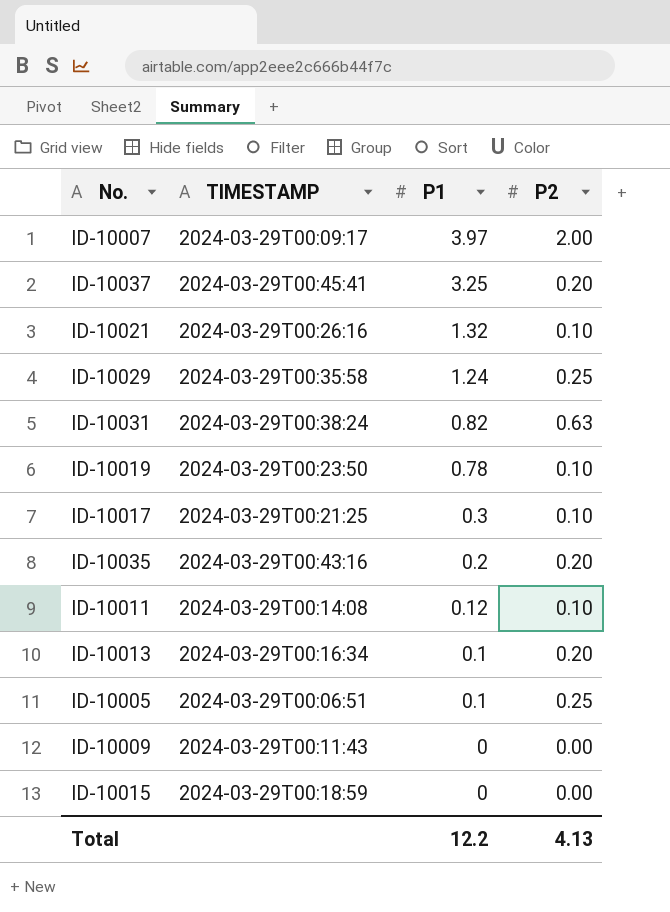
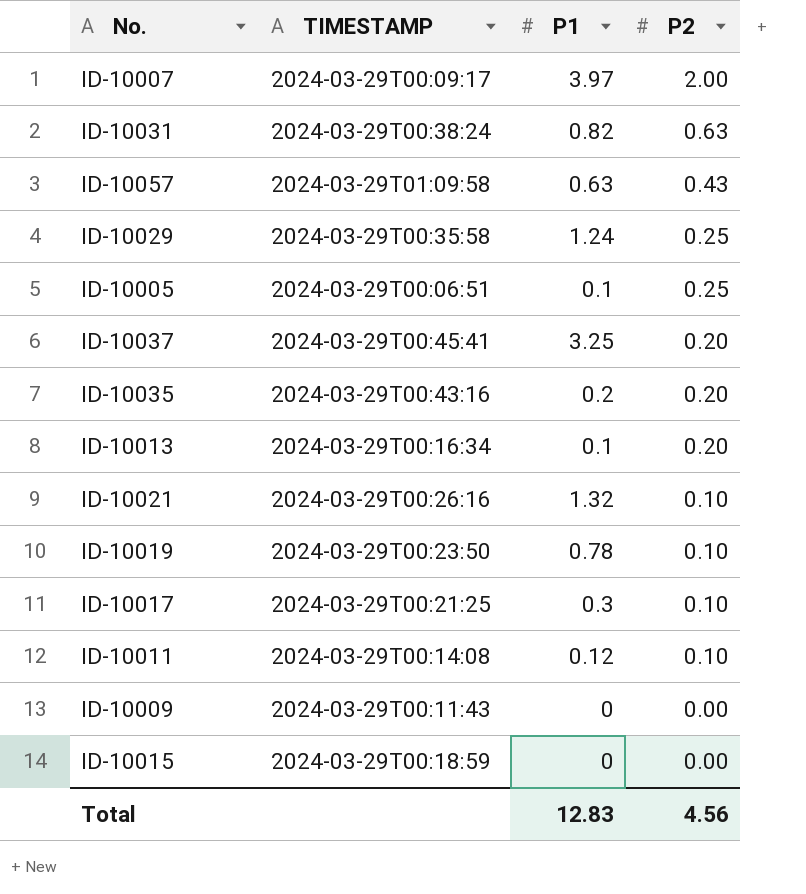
row order: P1 descending -> P2 descending
row ID-10057: none -> 2024-03-29T01:09:58 | 0.63 | 0.43
Total | P1: 12.2 -> 12.83
Total | P2: 4.13 -> 4.56

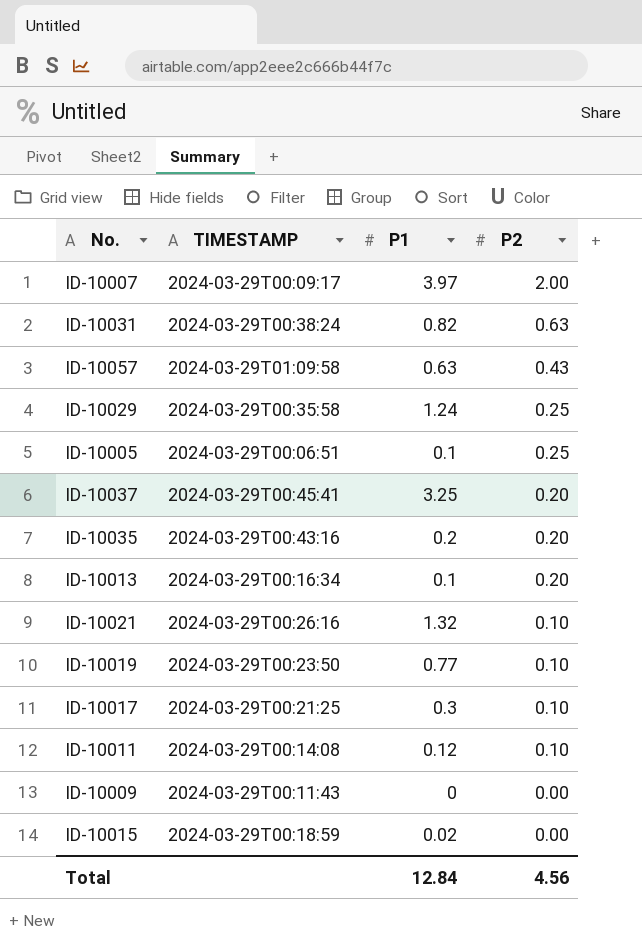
ID-10019 | P1: 0.78 -> 0.77
ID-10015 | P1: 0 -> 0.02
Total | P1: 12.83 -> 12.84

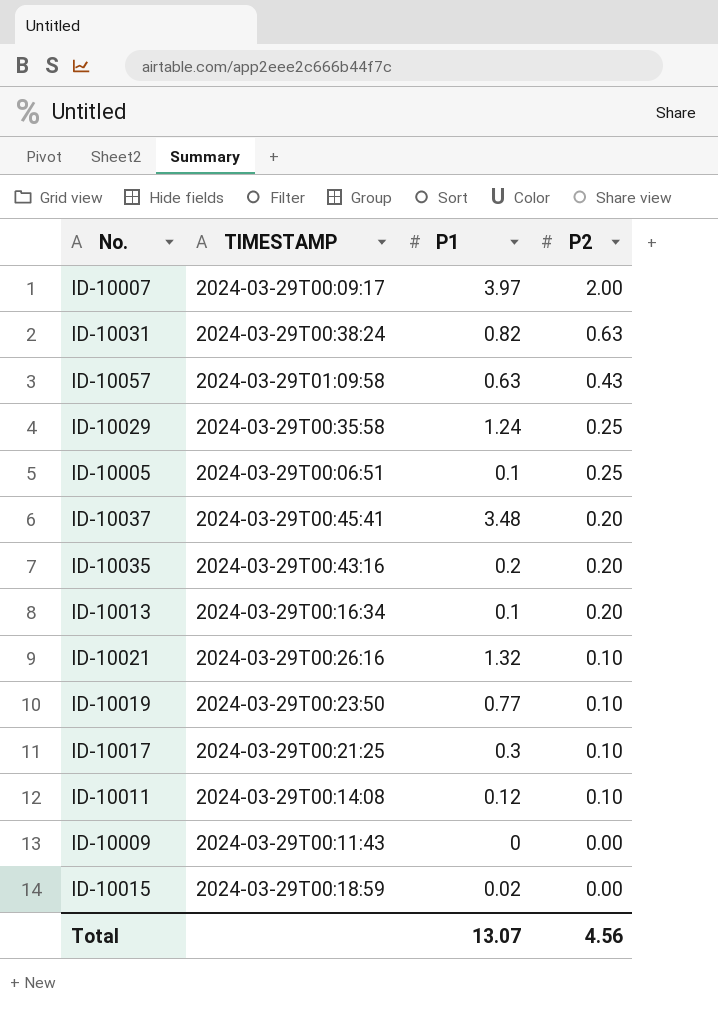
ID-10037 | P1: 3.25 -> 3.48
Total | P1: 12.84 -> 13.07

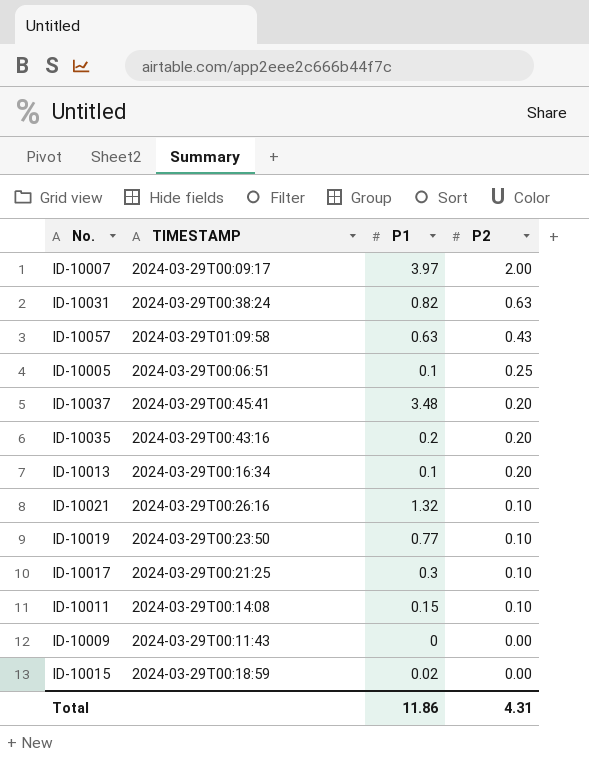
row ID-10029: 2024-03-29T00:35:58 | 1.24 | 0.25 -> none
ID-10011 | P1: 0.12 -> 0.15
Total | P1: 13.07 -> 11.86
Total | P2: 4.56 -> 4.31

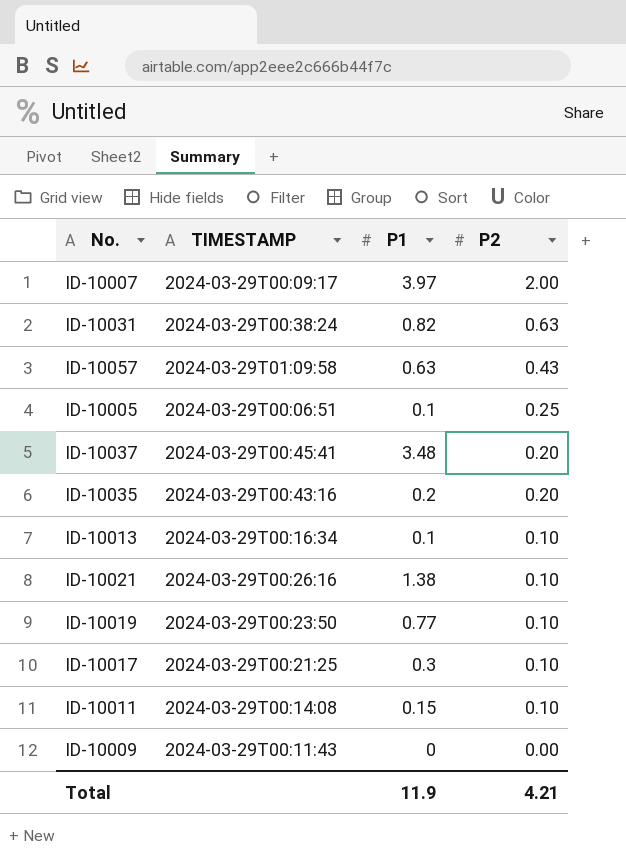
row ID-10015: 2024-03-29T00:18:59 | 0.02 | 0.00 -> none
ID-10013 | P2: 0.20 -> 0.10
ID-10021 | P1: 1.32 -> 1.38
Total | P1: 11.86 -> 11.9
Total | P2: 4.31 -> 4.21

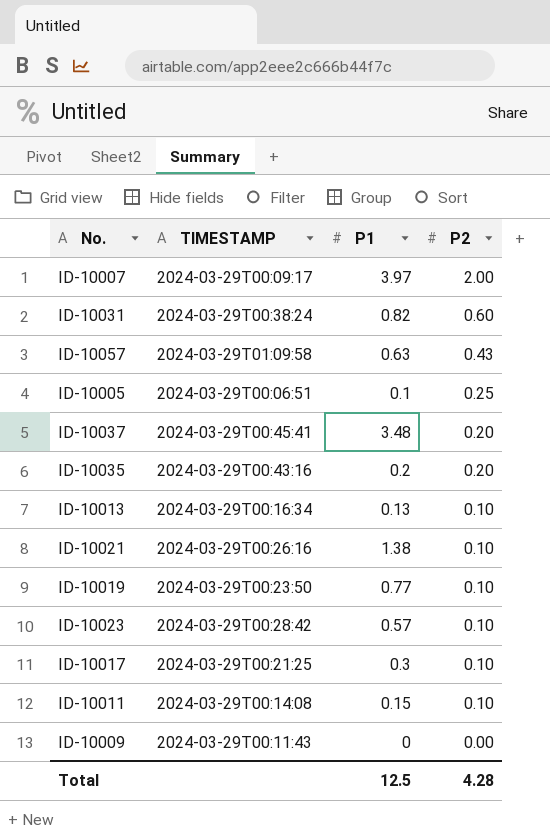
ID-10031 | P2: 0.63 -> 0.60
ID-10013 | P1: 0.1 -> 0.13
row ID-10023: none -> 2024-03-29T00:28:42 | 0.57 | 0.10
Total | P1: 11.9 -> 12.5
Total | P2: 4.21 -> 4.28

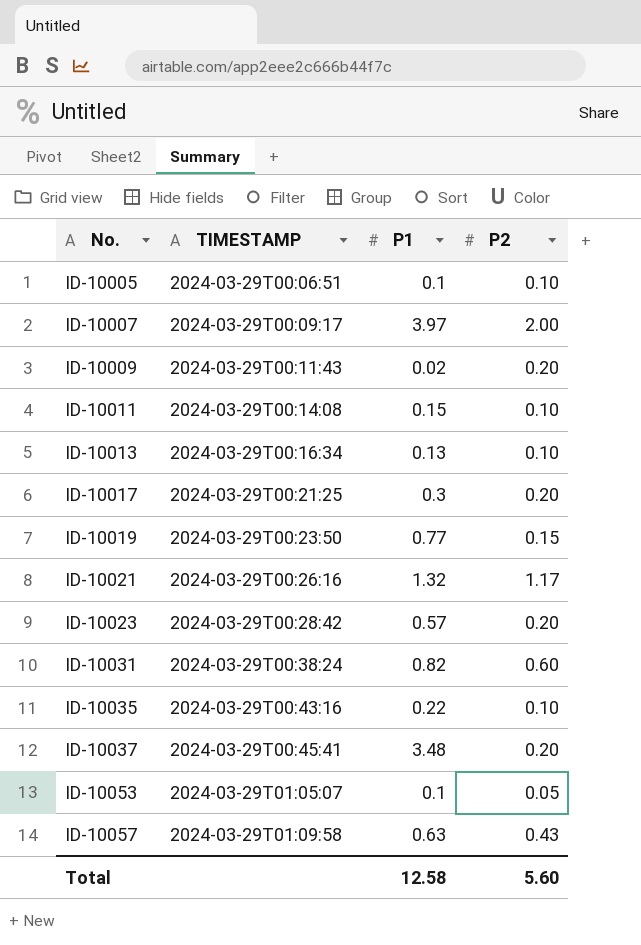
row order: P2 descending -> No. ascending
ID-10005 | P2: 0.25 -> 0.10
ID-10009 | P1: 0 -> 0.02
ID-10009 | P2: 0.00 -> 0.20
ID-10017 | P2: 0.10 -> 0.20
ID-10019 | P2: 0.10 -> 0.15
ID-10021 | P1: 1.38 -> 1.32
ID-10021 | P2: 0.10 -> 1.17
ID-10023 | P2: 0.10 -> 0.20
ID-10035 | P1: 0.2 -> 0.22
ID-10035 | P2: 0.20 -> 0.10
row ID-10053: none -> 2024-03-29T01:05:07 | 0.1 | 0.05
Total | P1: 12.5 -> 12.58
Total | P2: 4.28 -> 5.60

